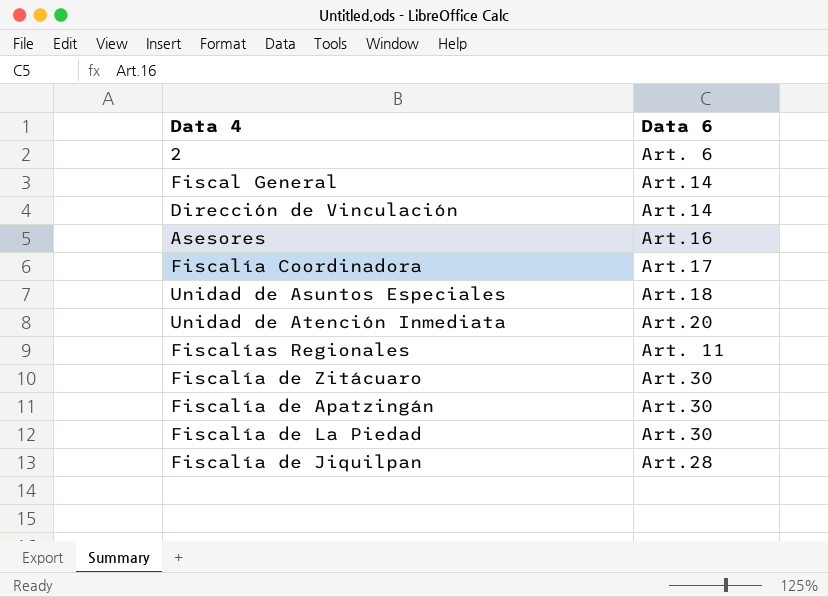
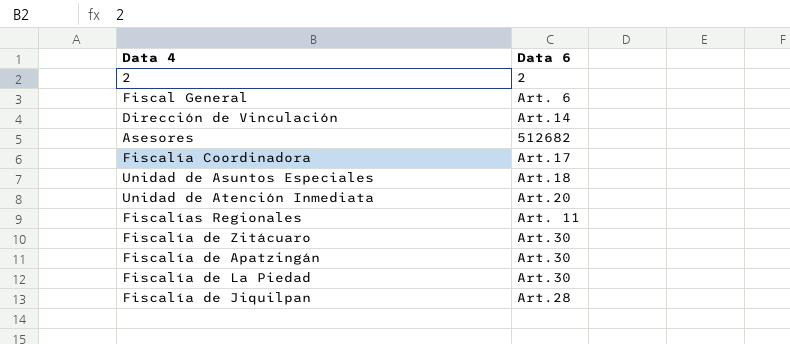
2 | Data 6: Art. 6 -> 2
Fiscal General | Data 6: Art.14 -> Art. 6
Asesores | Data 6: Art.16 -> 512682

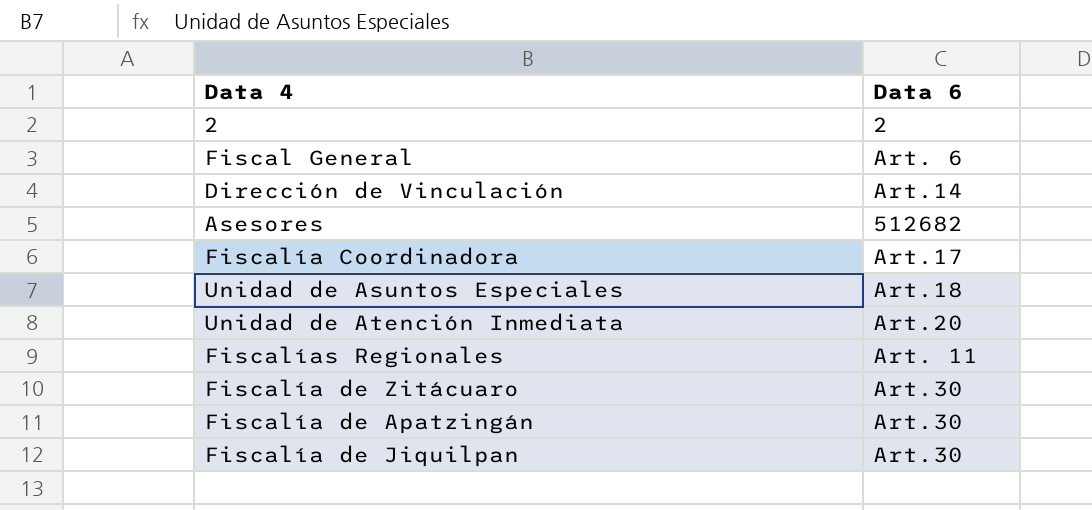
row Fiscalía de La Piedad: Art.30 -> none
Fiscalía de Jiquilpan | Data 6: Art.28 -> Art.30

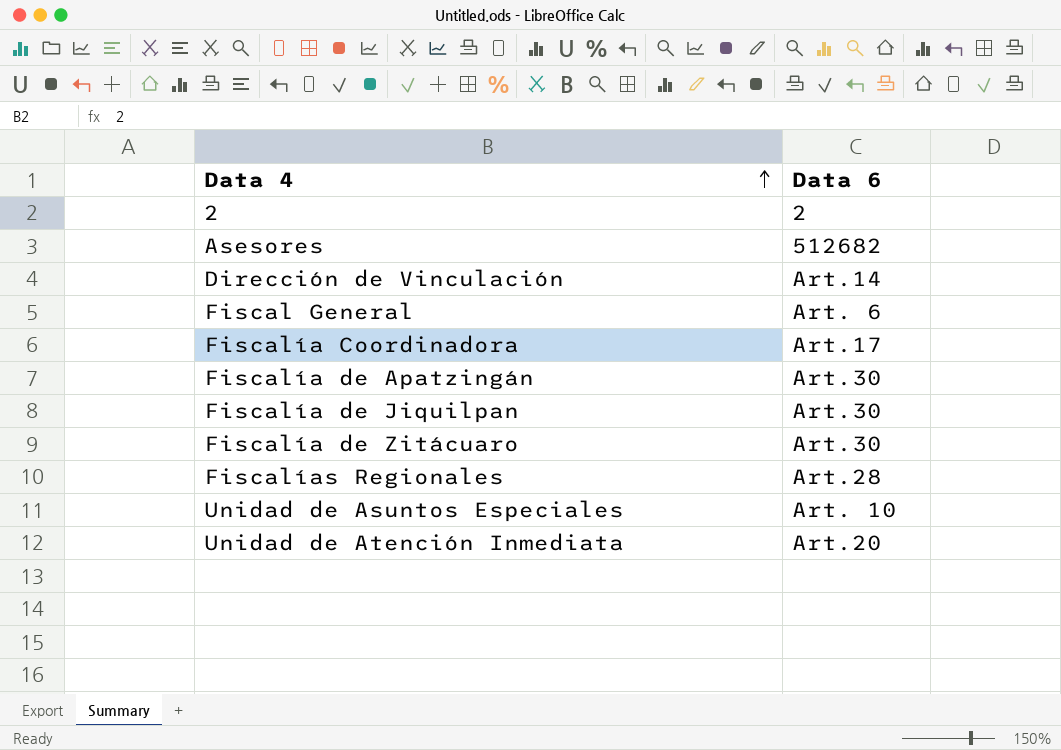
row order: none -> Data 4 ascending
Fiscalías Regionales | Data 6: Art. 11 -> Art.28
Unidad de Asuntos Especiales | Data 6: Art.18 -> Art. 10

